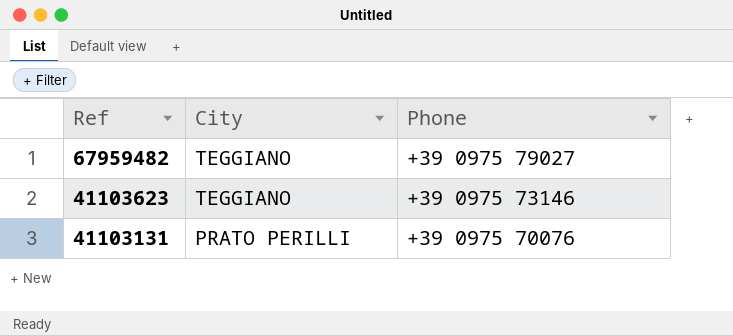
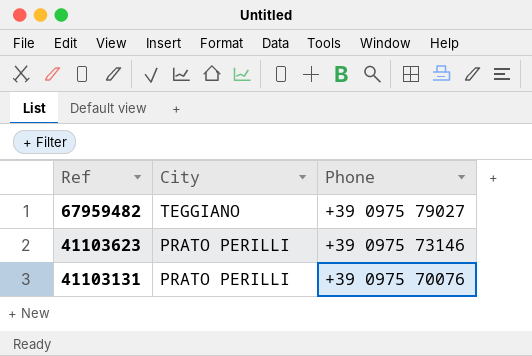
41103623 | City: TEGGIANO -> PRATO PERILLI

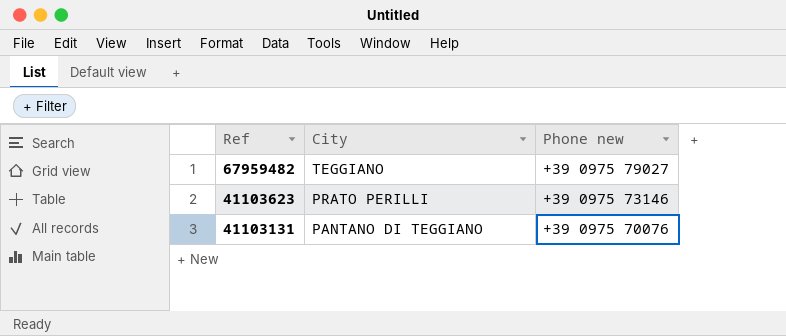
column name: Phone -> Phone new
41103131 | City: PRATO PERILLI -> PANTANO DI TEGGIANO

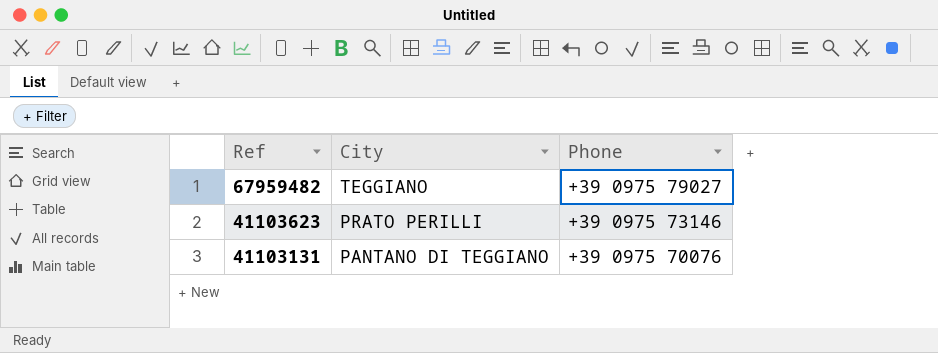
column name: Phone new -> Phone

